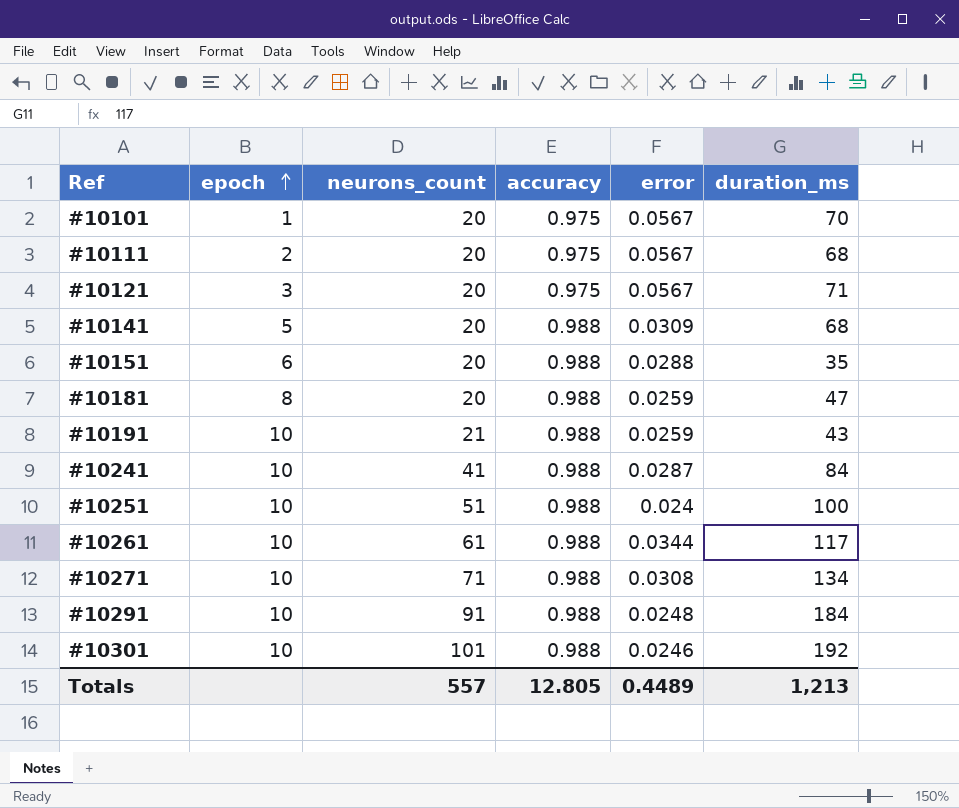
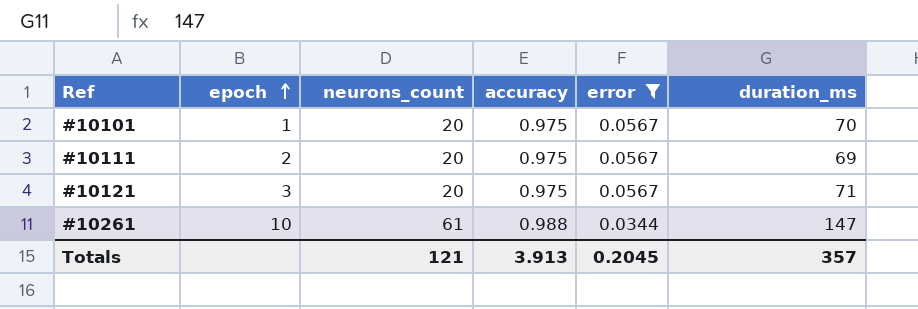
filter: none -> error >= 0.0344
#10111 | duration_ms: 68 -> 69
#10261 | duration_ms: 117 -> 147
Totals | neurons_count: 557 -> 121
Totals | accuracy: 12.805 -> 3.913
Totals | error: 0.4489 -> 0.2045
Totals | duration_ms: 1,213 -> 357

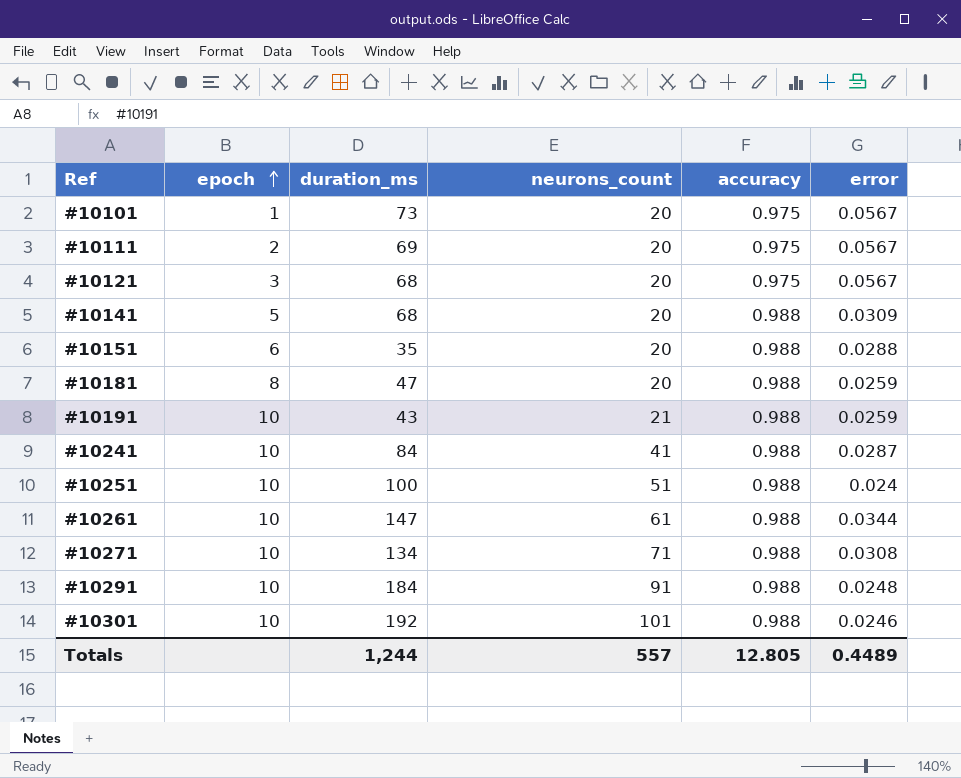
filter: error >= 0.0344 -> none
column duration_ms | position: 6 -> 3
#10101 | duration_ms: 70 -> 73
#10121 | duration_ms: 71 -> 68
Totals | duration_ms: 357 -> 1,244
Totals | neurons_count: 121 -> 557
Totals | accuracy: 3.913 -> 12.805
Totals | error: 0.2045 -> 0.4489

